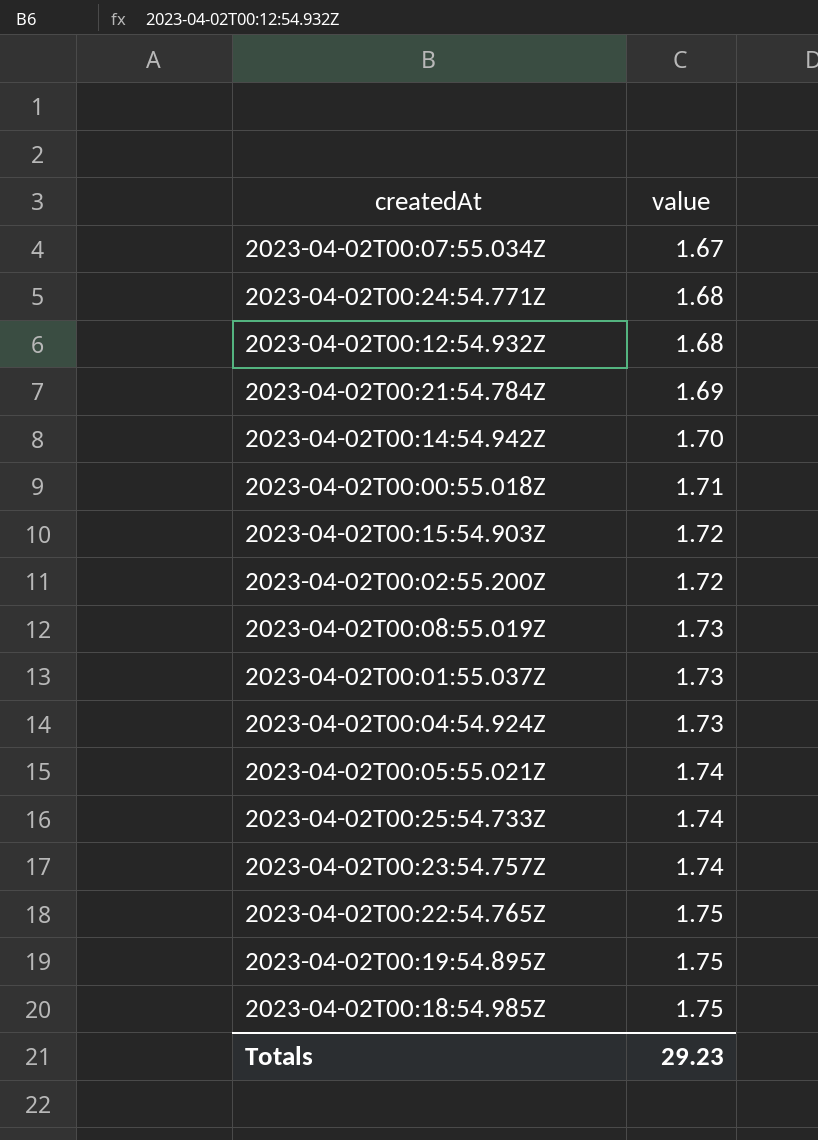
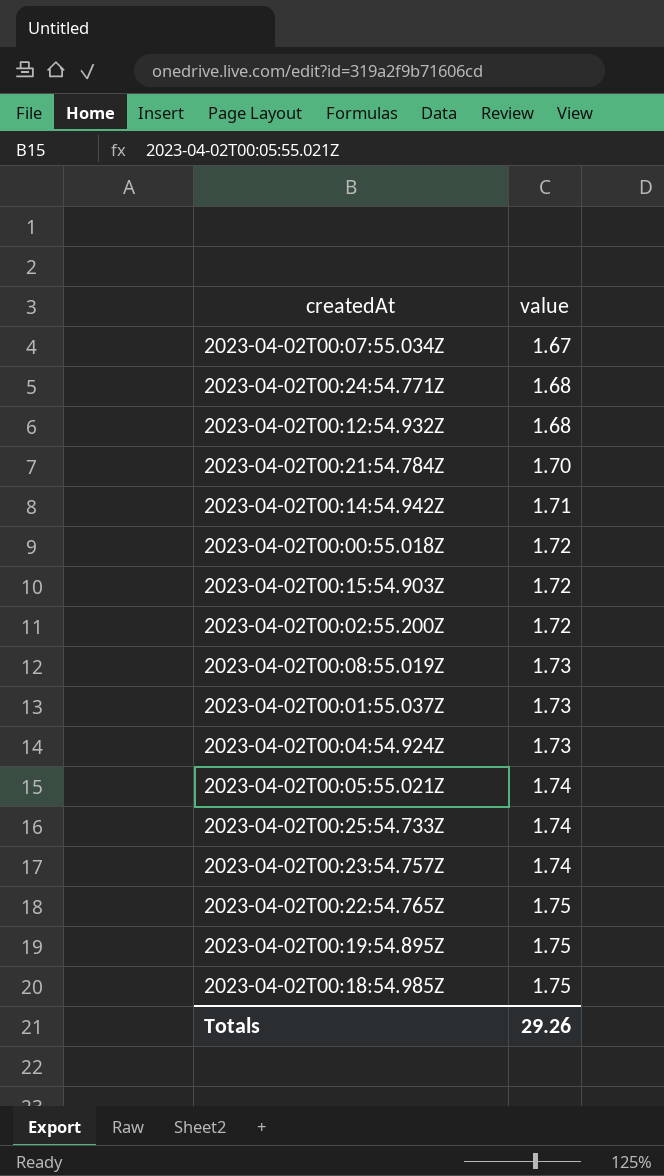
2023-04-02T00:21:54.784Z | value: 1.69 -> 1.70
2023-04-02T00:14:54.942Z | value: 1.70 -> 1.71
2023-04-02T00:00:55.018Z | value: 1.71 -> 1.72
Totals | value: 29.23 -> 29.26

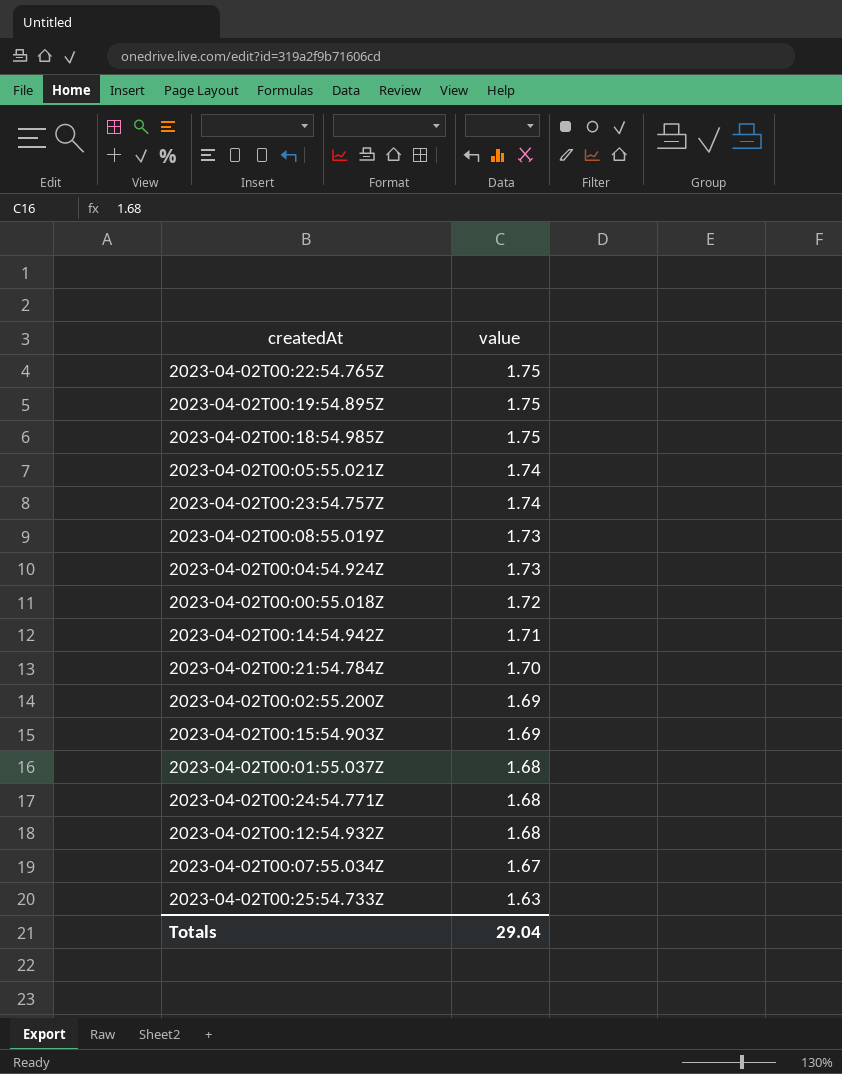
row order: value ascending -> value descending
2023-04-02T00:02:55.200Z | value: 1.72 -> 1.69
2023-04-02T00:15:54.903Z | value: 1.72 -> 1.69
2023-04-02T00:01:55.037Z | value: 1.73 -> 1.68
2023-04-02T00:25:54.733Z | value: 1.74 -> 1.63
Totals | value: 29.26 -> 29.04

